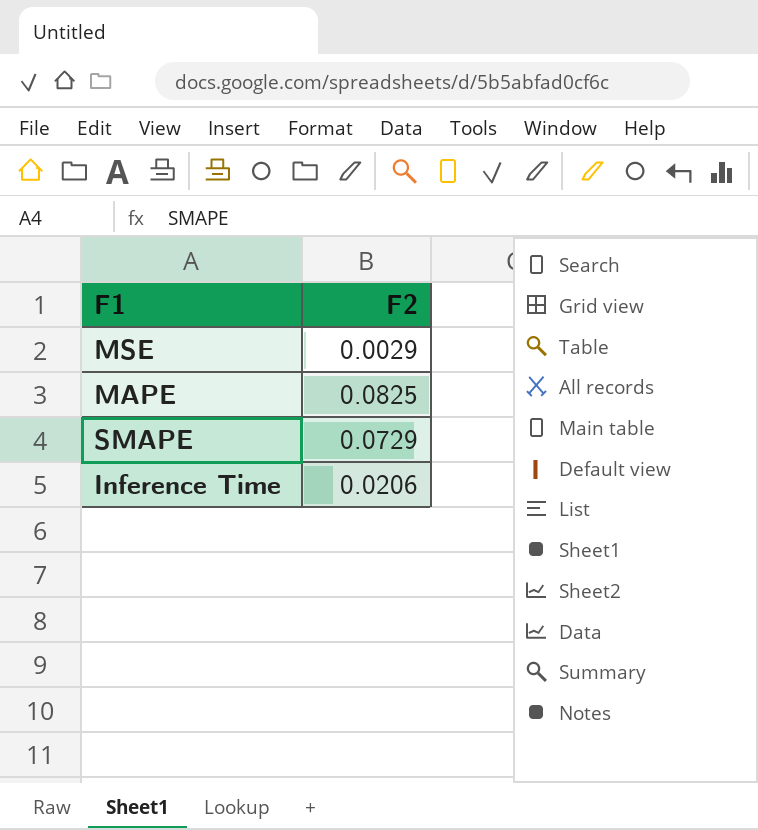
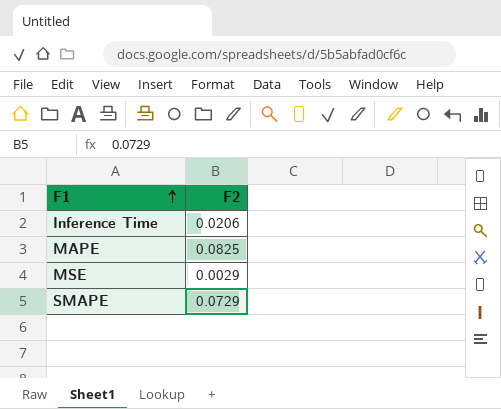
row order: none -> F1 ascending

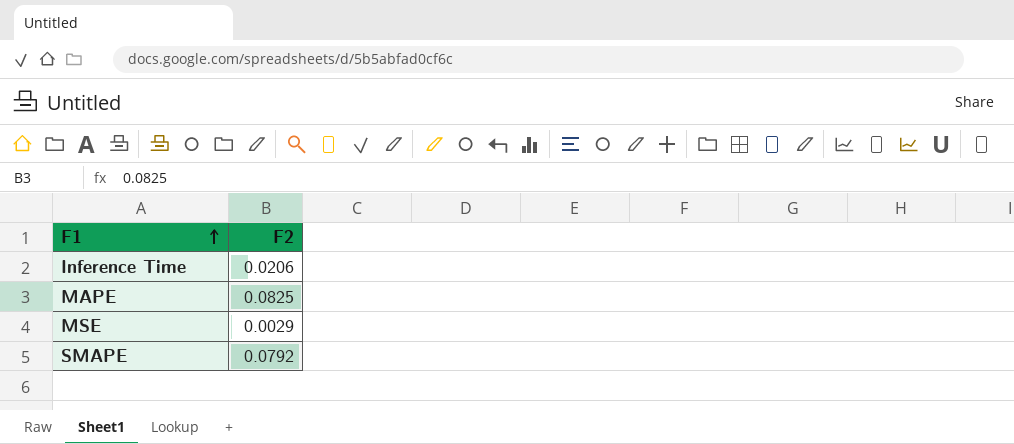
SMAPE | F2: 0.0729 -> 0.0792

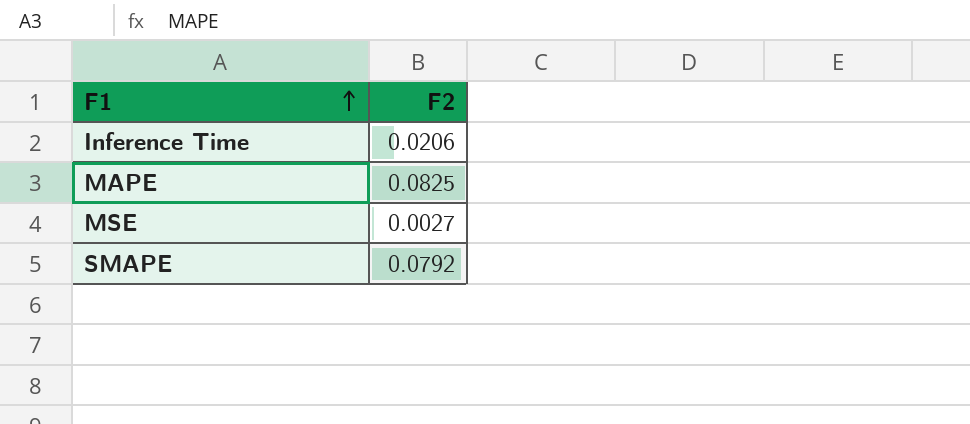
MSE | F2: 0.0029 -> 0.0027

